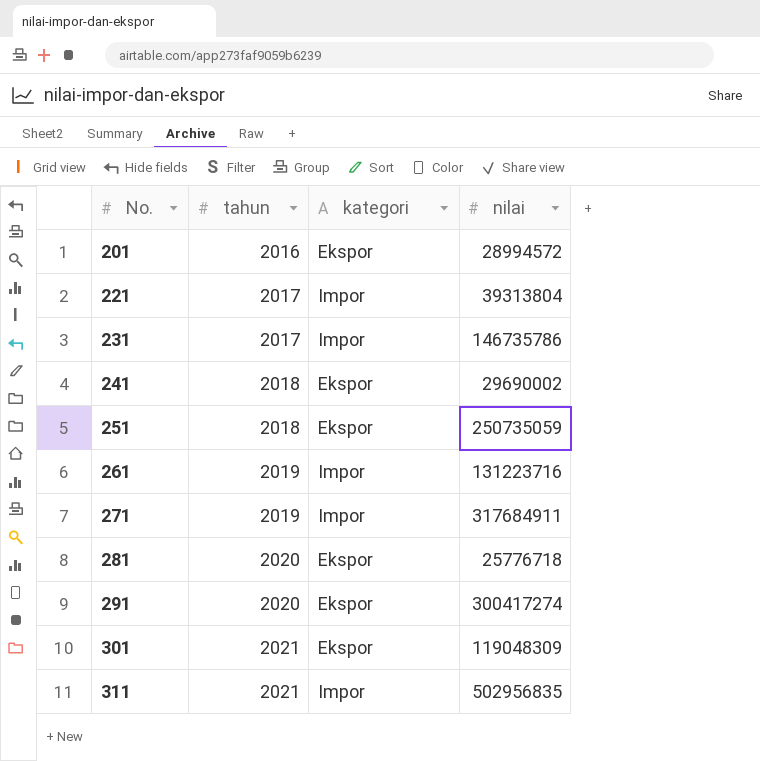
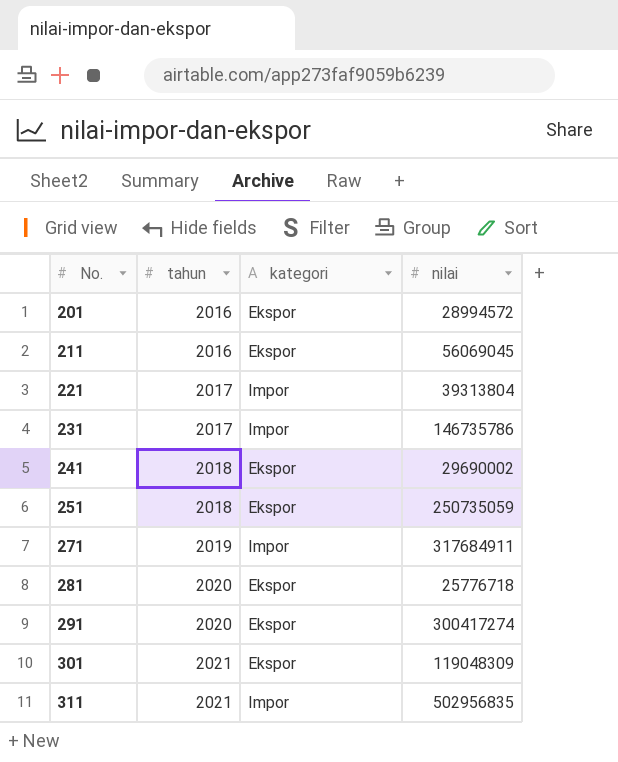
row 261: 2019 | Impor | 131223716 -> none
row 211: none -> 2016 | Ekspor | 56069045

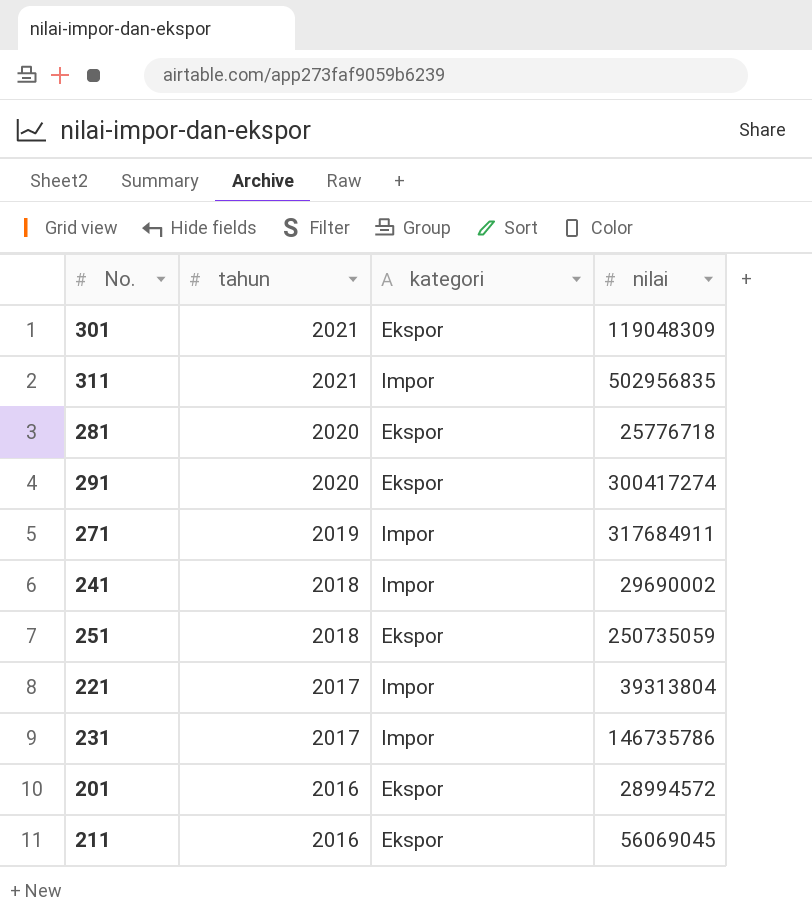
row order: No. ascending -> tahun descending
241 | kategori: Ekspor -> Impor

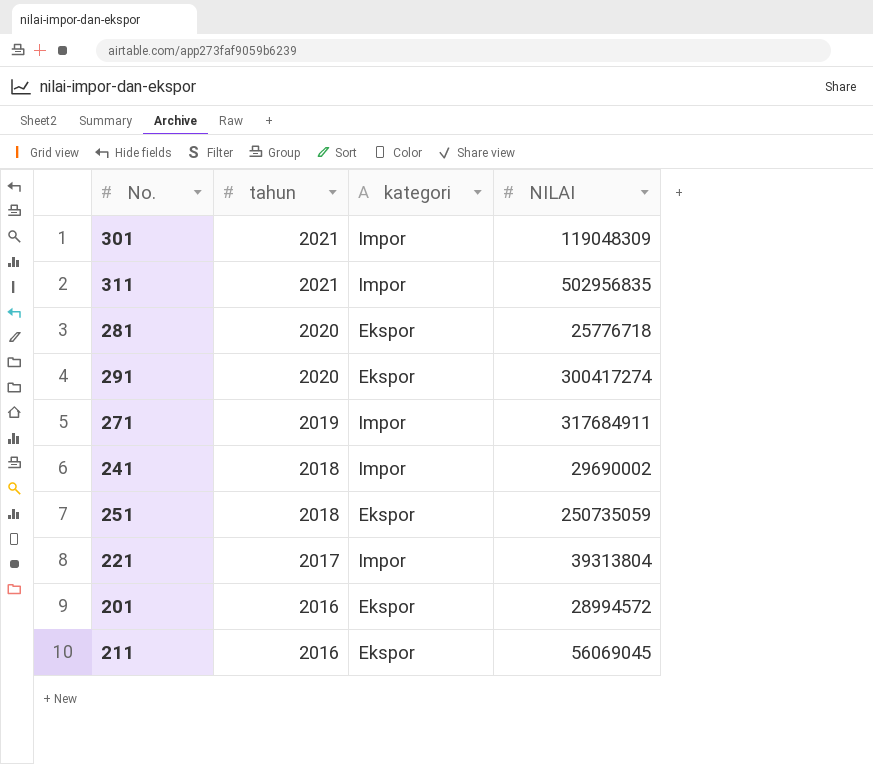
column name: nilai -> NILAI
row 231: 2017 | Impor | 146735786 -> none
301 | kategori: Ekspor -> Impor

